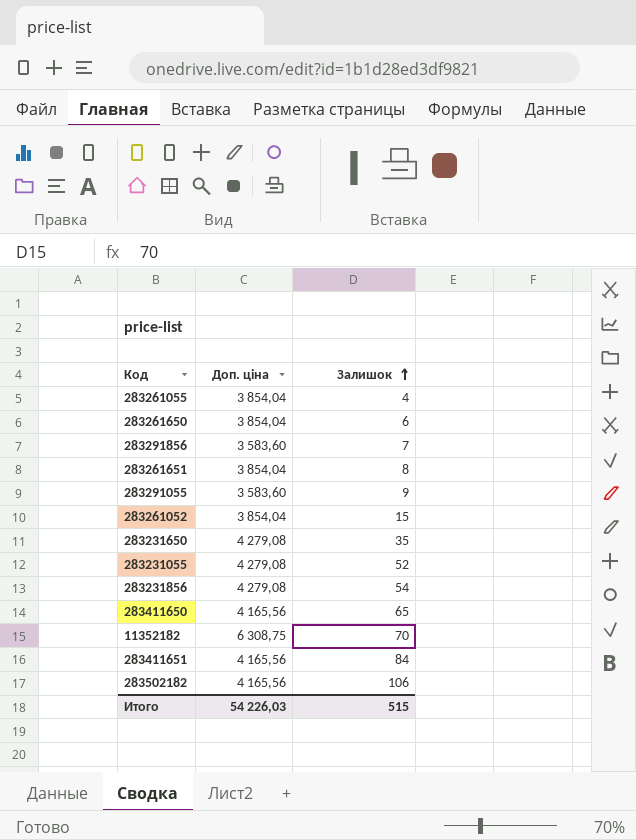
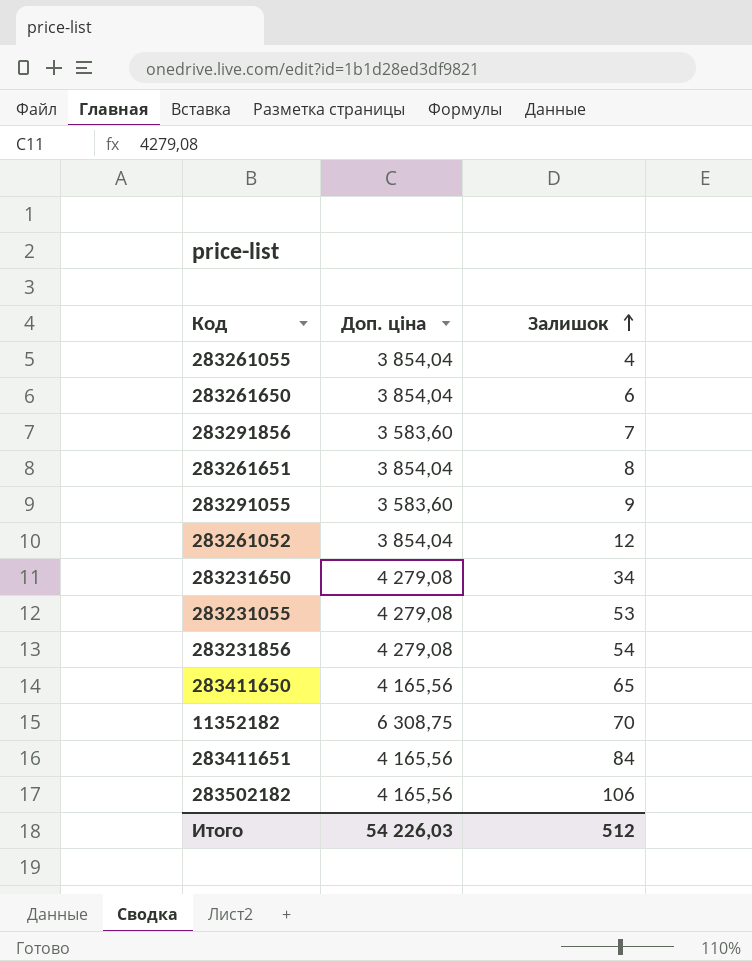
283261052 | Залишок: 15 -> 12
283231650 | Залишок: 35 -> 34
283231055 | Залишок: 52 -> 53
Итого | Залишок: 515 -> 512

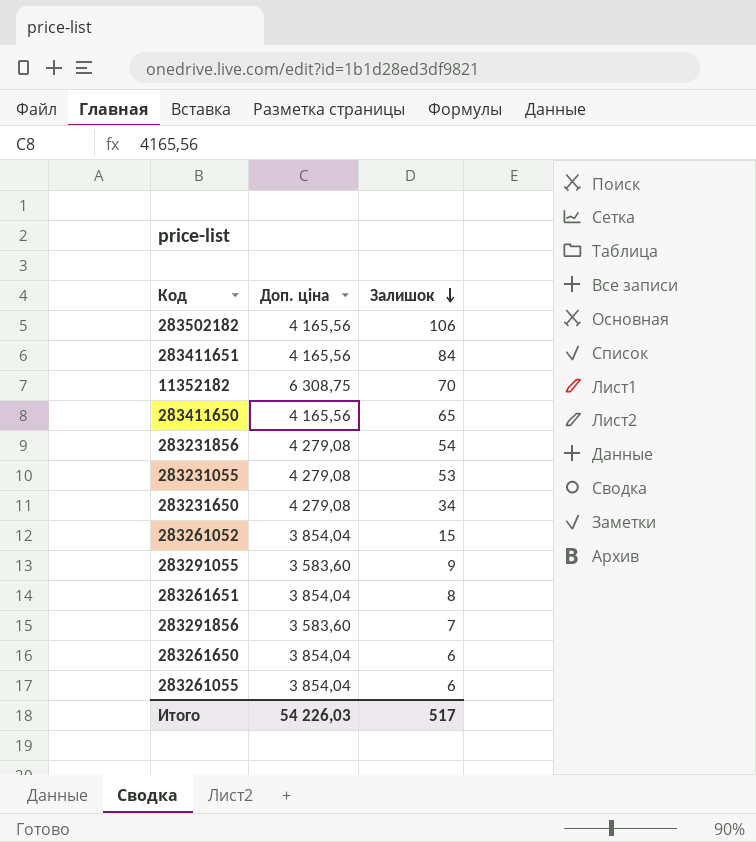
row order: Залишок ascending -> Залишок descending
283261052 | Залишок: 12 -> 15
283261055 | Залишок: 4 -> 6
Итого | Залишок: 512 -> 517

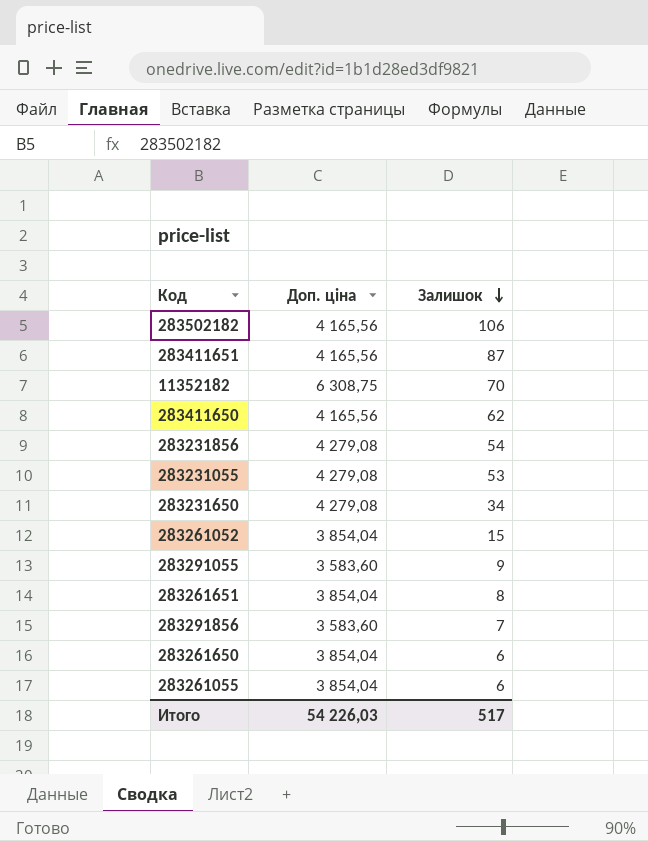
283411651 | Залишок: 84 -> 87
283411650 | Залишок: 65 -> 62

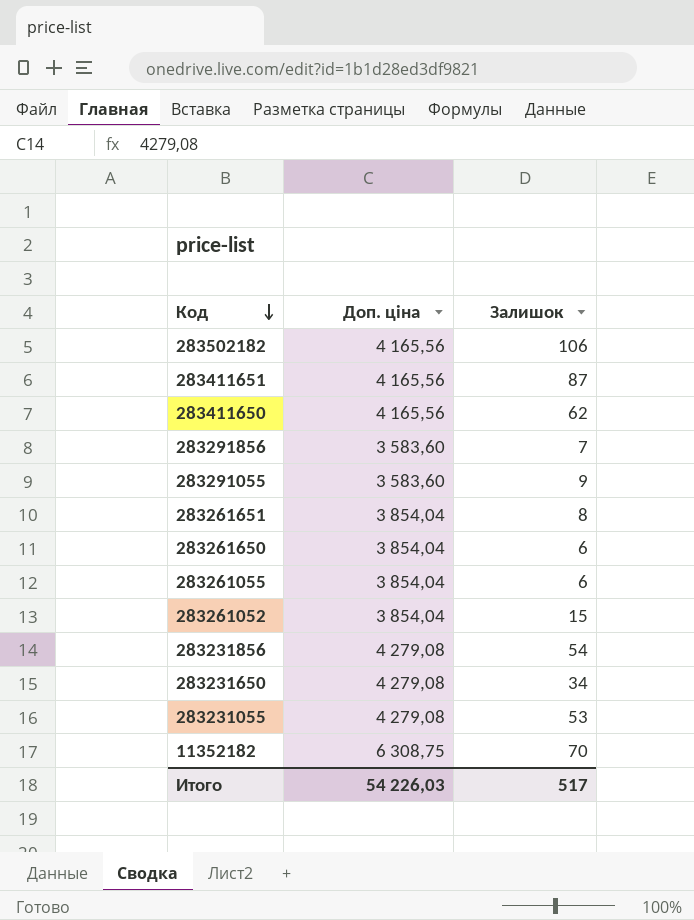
row order: Залишок descending -> Код descending

